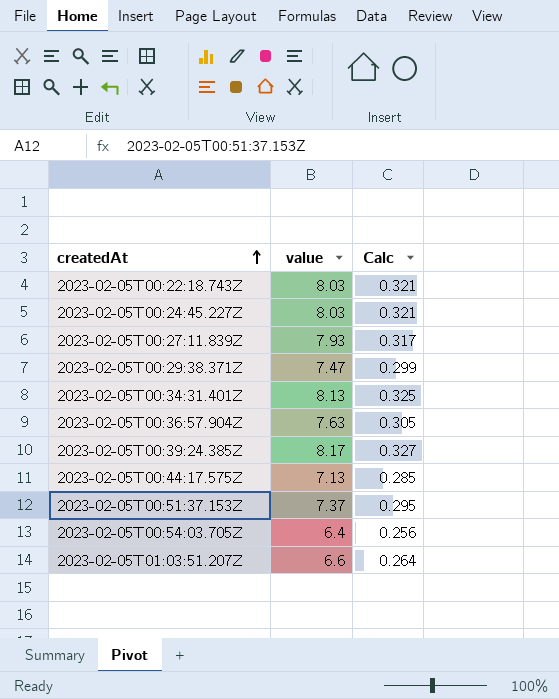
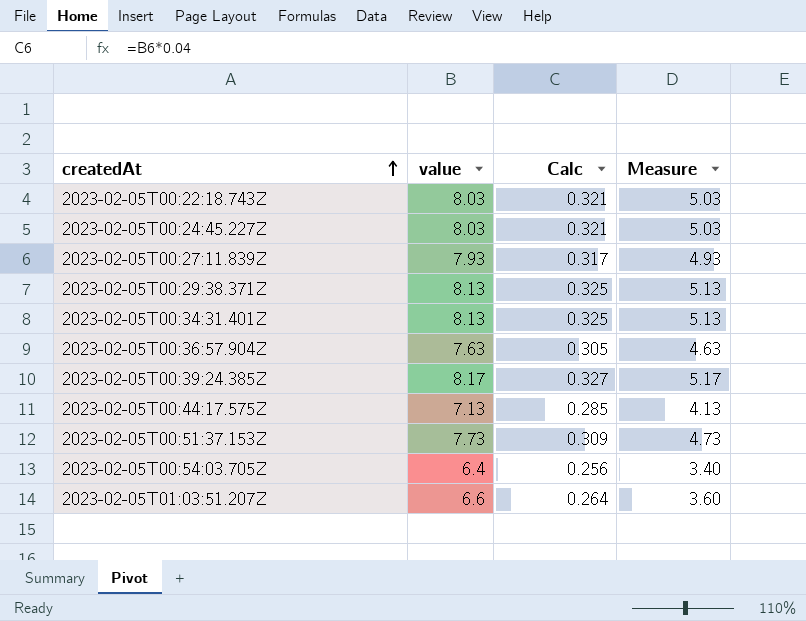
column Measure | formula: none -> [value] - 3
2023-02-05T00:29:38.371Z | value: 7.47 -> 8.13
2023-02-05T00:29:38.371Z | Calc: 0.299 -> 0.325
2023-02-05T00:51:37.153Z | value: 7.37 -> 7.73
2023-02-05T00:51:37.153Z | Calc: 0.295 -> 0.309

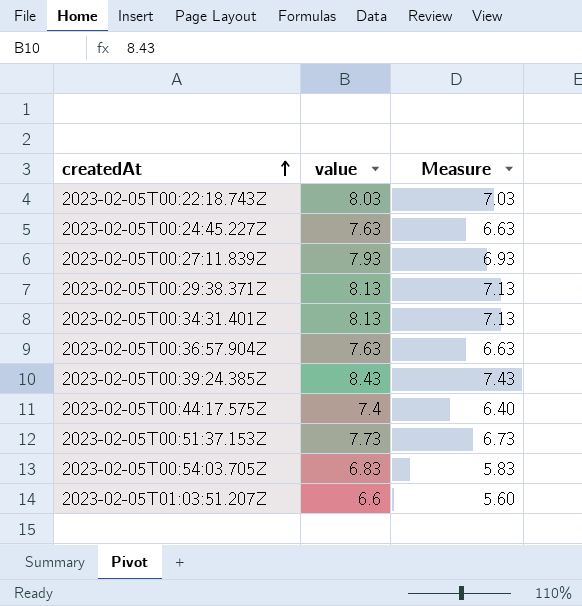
column Calc | formula: [value] * 0.04 -> none
column Measure | formula: [value] - 3 -> [value] - 1
2023-02-05T00:24:45.227Z | value: 8.03 -> 7.63
2023-02-05T00:39:24.385Z | value: 8.17 -> 8.43
2023-02-05T00:44:17.575Z | value: 7.13 -> 7.4
2023-02-05T00:54:03.705Z | value: 6.4 -> 6.83

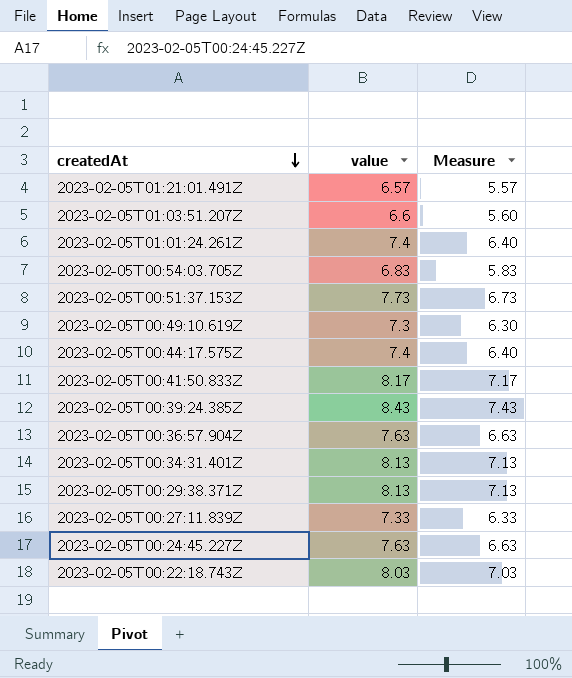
row order: createdAt ascending -> createdAt descending
row 2023-02-05T01:21:01.491Z: none -> 6.57 | 5.57
row 2023-02-05T01:01:24.261Z: none -> 7.4 | 6.40
row 2023-02-05T00:49:10.619Z: none -> 7.3 | 6.30
row 2023-02-05T00:41:50.833Z: none -> 8.17 | 7.17
2023-02-05T00:27:11.839Z | value: 7.93 -> 7.33
2023-02-05T00:27:11.839Z | Measure: 6.93 -> 6.33

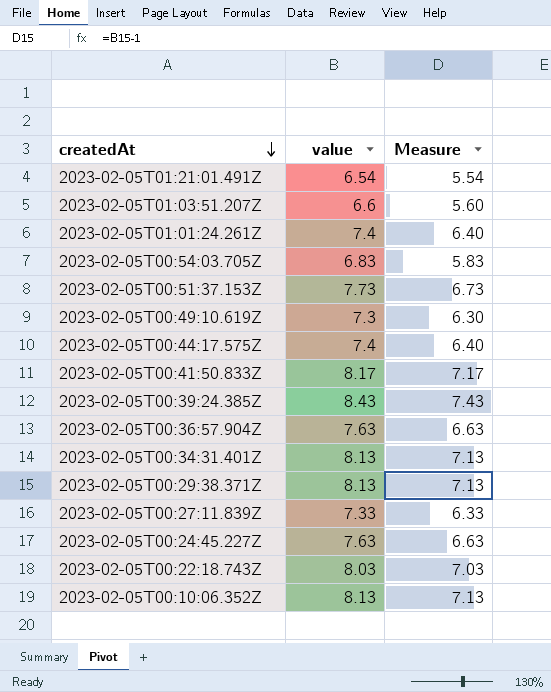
2023-02-05T01:21:01.491Z | value: 6.57 -> 6.54
2023-02-05T01:21:01.491Z | Measure: 5.57 -> 5.54
row 2023-02-05T00:10:06.352Z: none -> 8.13 | 7.13

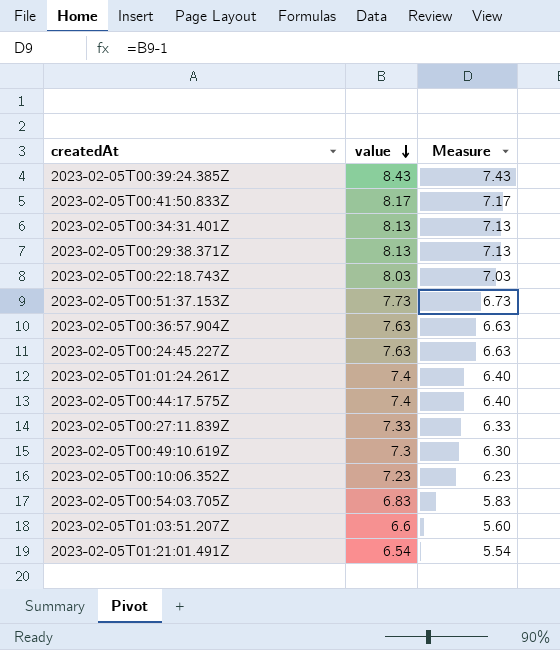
row order: createdAt descending -> value descending
2023-02-05T00:10:06.352Z | value: 8.13 -> 7.23
2023-02-05T00:10:06.352Z | Measure: 7.13 -> 6.23

